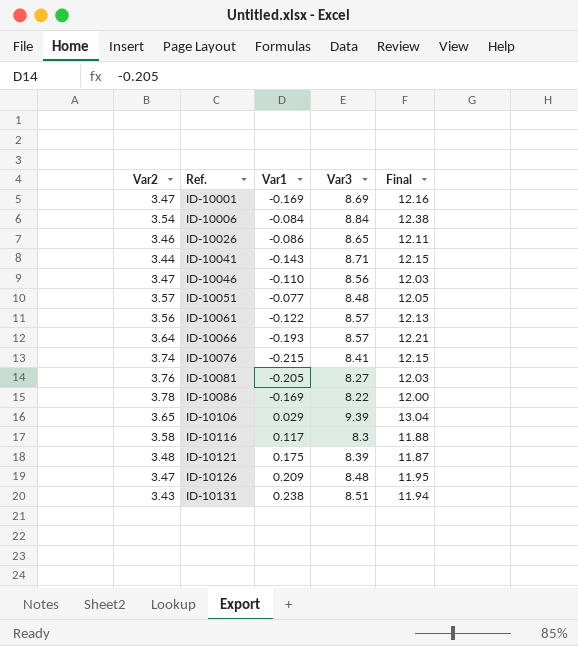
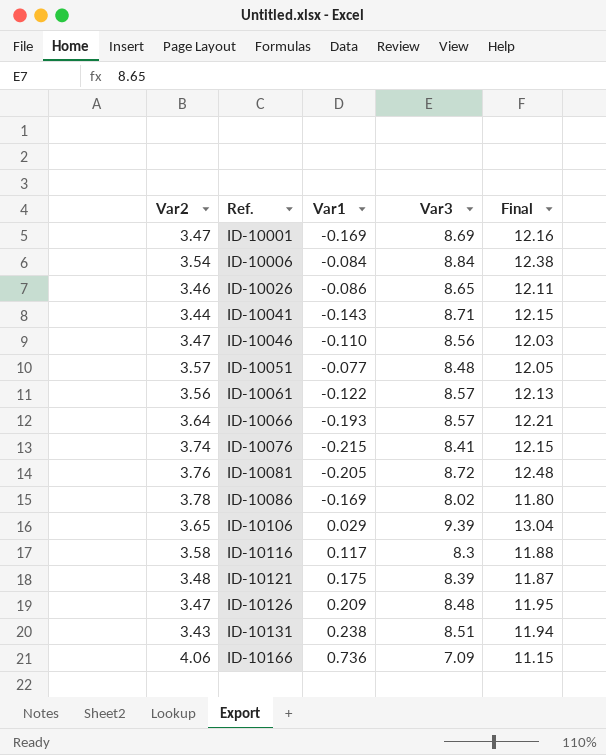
ID-10081 | Var3: 8.27 -> 8.72
ID-10081 | Final: 12.03 -> 12.48
ID-10086 | Var3: 8.22 -> 8.02
ID-10086 | Final: 12.00 -> 11.80
row ID-10166: none -> 4.06 | 0.736 | 7.09 | 11.15

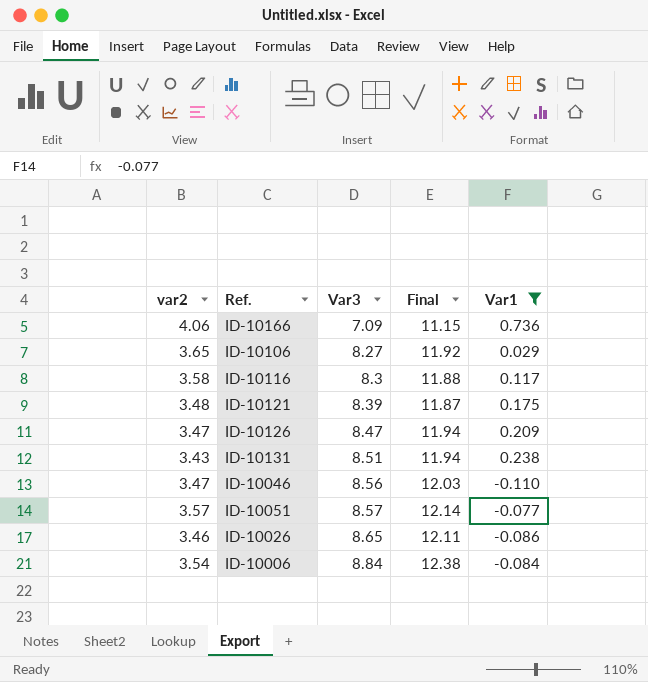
filter: none -> Var1 >= -0.110
row order: Ref. ascending -> Var3 ascending
column name: Var2 -> var2
column Var1 | position: 3 -> 5
ID-10106 | Var3: 9.39 -> 8.27
ID-10106 | Final: 13.04 -> 11.92
ID-10126 | Var3: 8.48 -> 8.47
ID-10126 | Final: 11.95 -> 11.94
ID-10051 | Var3: 8.48 -> 8.57
ID-10051 | Final: 12.05 -> 12.14

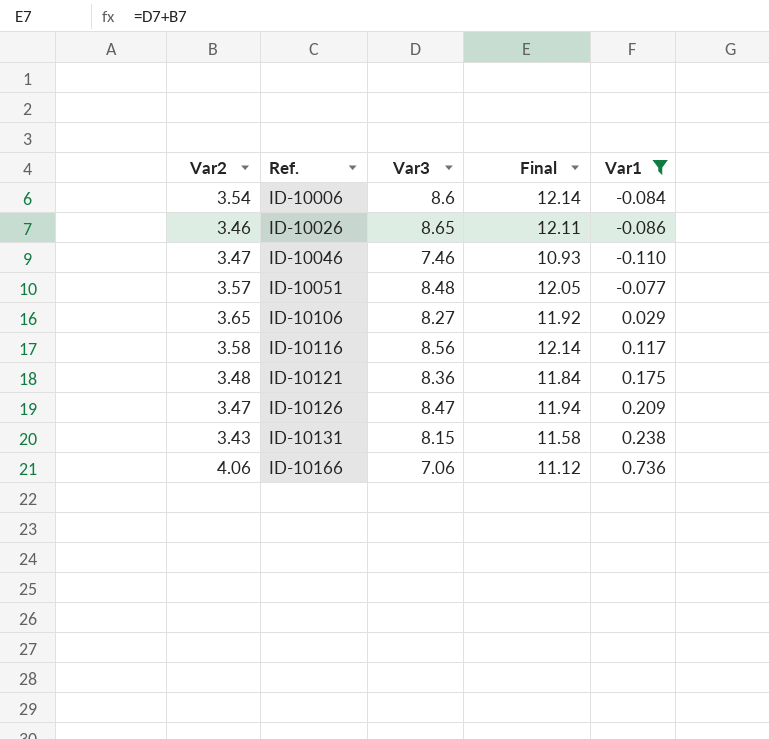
row order: Var3 ascending -> Ref. ascending
column name: var2 -> Var2
ID-10006 | Var3: 8.84 -> 8.6
ID-10006 | Final: 12.38 -> 12.14
ID-10046 | Var3: 8.56 -> 7.46
ID-10046 | Final: 12.03 -> 10.93
ID-10051 | Var3: 8.57 -> 8.48
ID-10051 | Final: 12.14 -> 12.05
ID-10116 | Var3: 8.3 -> 8.56
ID-10116 | Final: 11.88 -> 12.14
ID-10121 | Var3: 8.39 -> 8.36
ID-10121 | Final: 11.87 -> 11.84
ID-10131 | Var3: 8.51 -> 8.15
ID-10131 | Final: 11.94 -> 11.58
ID-10166 | Var3: 7.09 -> 7.06
ID-10166 | Final: 11.15 -> 11.12

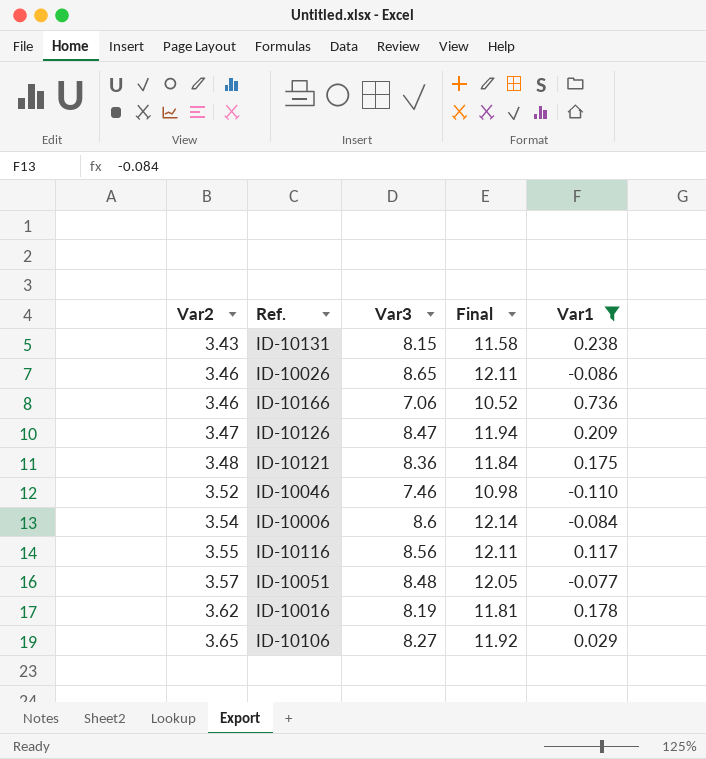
row order: Ref. ascending -> Var2 ascending
ID-10166 | Var2: 4.06 -> 3.46
ID-10166 | Final: 11.12 -> 10.52
ID-10046 | Var2: 3.47 -> 3.52
ID-10046 | Final: 10.93 -> 10.98
ID-10116 | Var2: 3.58 -> 3.55
ID-10116 | Final: 12.14 -> 12.11
row ID-10016: none -> 3.62 | 8.19 | 11.81 | 0.178

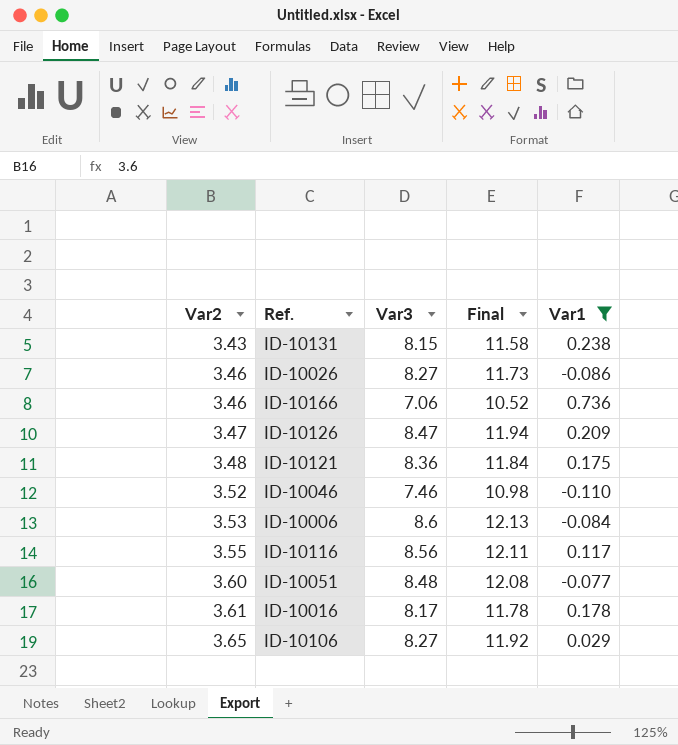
ID-10026 | Var3: 8.65 -> 8.27
ID-10026 | Final: 12.11 -> 11.73
ID-10006 | Var2: 3.54 -> 3.53
ID-10006 | Final: 12.14 -> 12.13
ID-10051 | Var2: 3.57 -> 3.60
ID-10051 | Final: 12.05 -> 12.08
ID-10016 | Var2: 3.62 -> 3.61
ID-10016 | Var3: 8.19 -> 8.17
ID-10016 | Final: 11.81 -> 11.78

